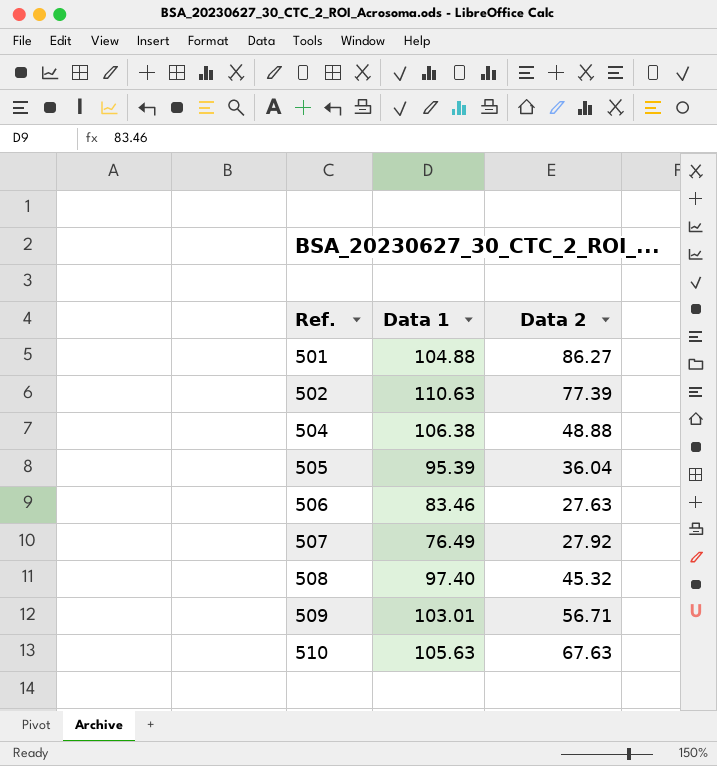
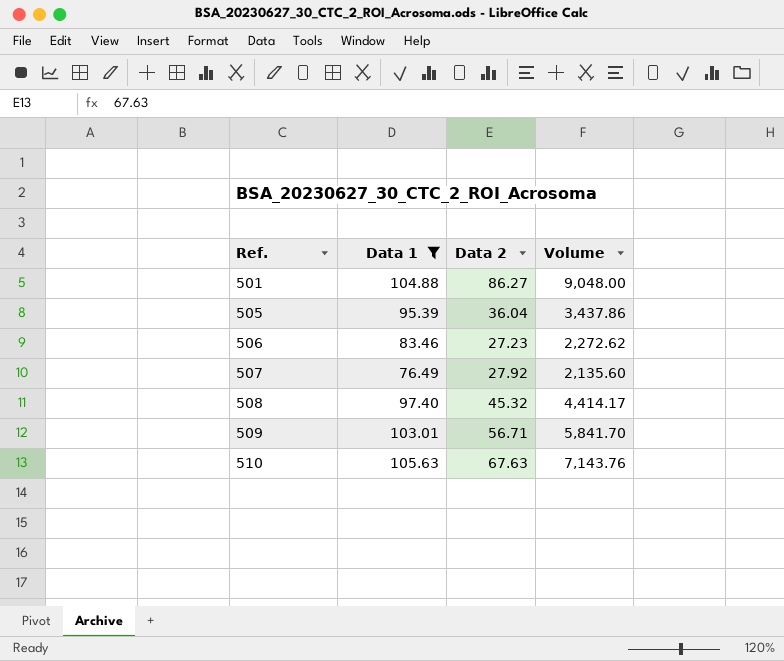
filter: none -> Data 1 <= 105.63
column Volume | formula: none -> [Data 1] * [Data 2]
506 | Data 2: 27.63 -> 27.23

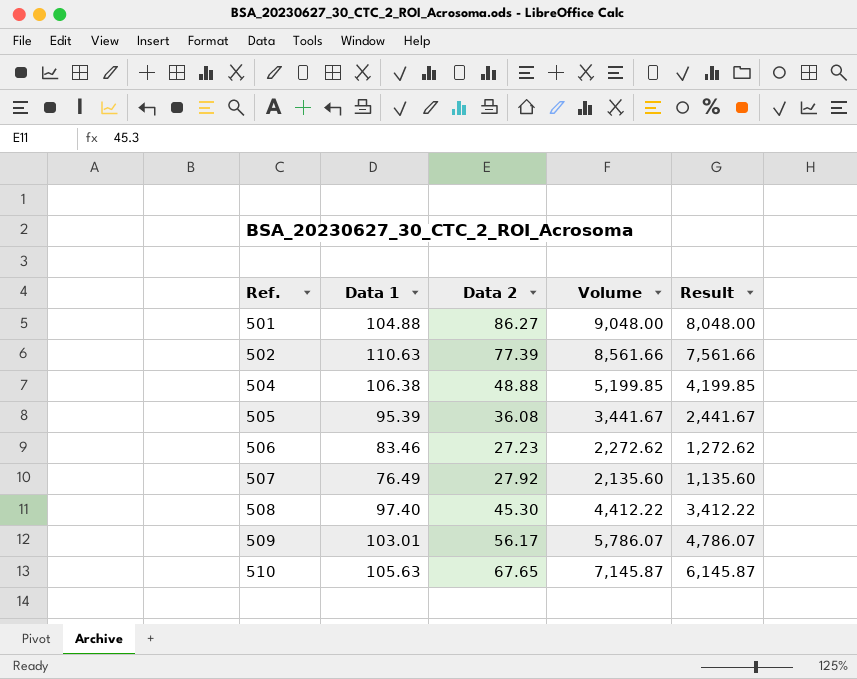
filter: Data 1 <= 105.63 -> none
column Result | formula: none -> [Volume] - 1000
505 | Data 2: 36.04 -> 36.08
505 | Volume: 3,437.86 -> 3,441.67
508 | Data 2: 45.32 -> 45.30
508 | Volume: 4,414.17 -> 4,412.22
509 | Data 2: 56.71 -> 56.17
509 | Volume: 5,841.70 -> 5,786.07
510 | Data 2: 67.63 -> 67.65
510 | Volume: 7,143.76 -> 7,145.87

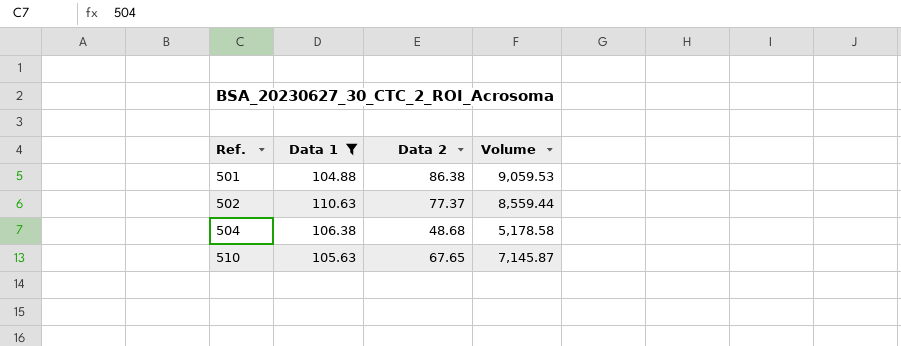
filter: none -> Data 1 >= 104.88
column Result | formula: [Volume] - 1000 -> none
501 | Data 2: 86.27 -> 86.38
501 | Volume: 9,048.00 -> 9,059.53
502 | Data 2: 77.39 -> 77.37
502 | Volume: 8,561.66 -> 8,559.44
504 | Data 2: 48.88 -> 48.68
504 | Volume: 5,199.85 -> 5,178.58

